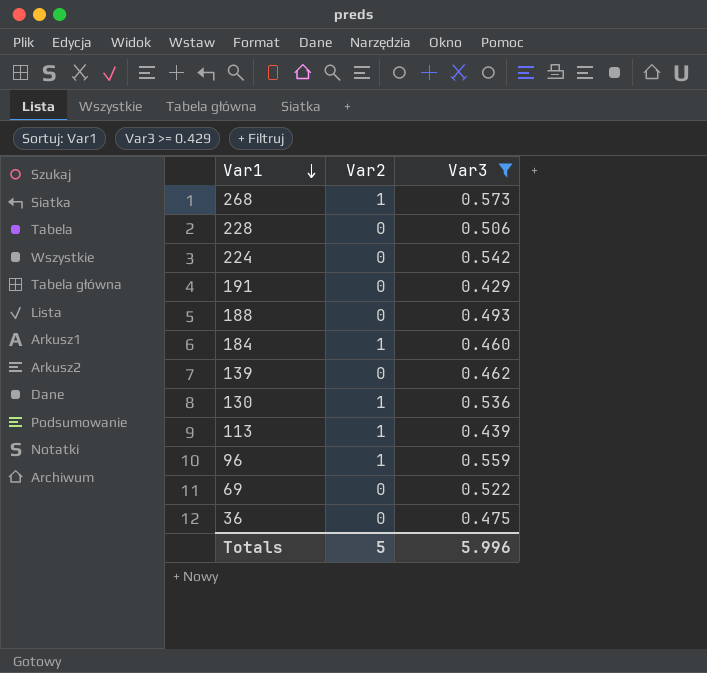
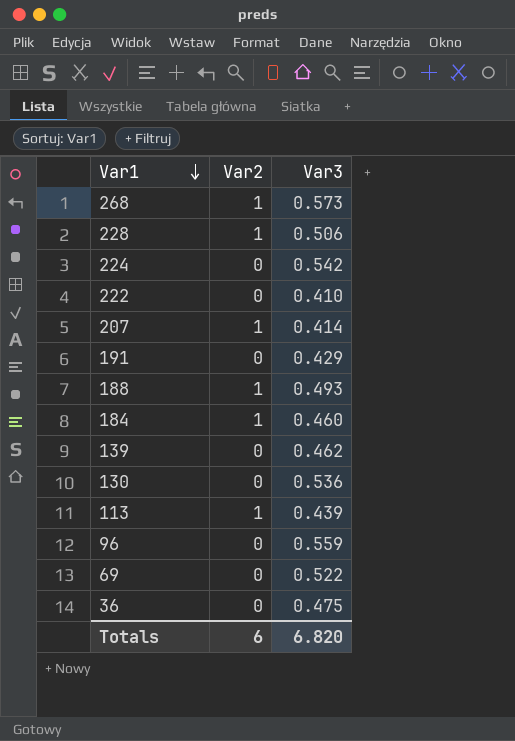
filter: Var3 >= 0.429 -> none
228 | Var2: 0 -> 1
188 | Var2: 0 -> 1
130 | Var2: 1 -> 0
96 | Var2: 1 -> 0
Totals | Var2: 5 -> 6
Totals | Var3: 5.996 -> 6.820

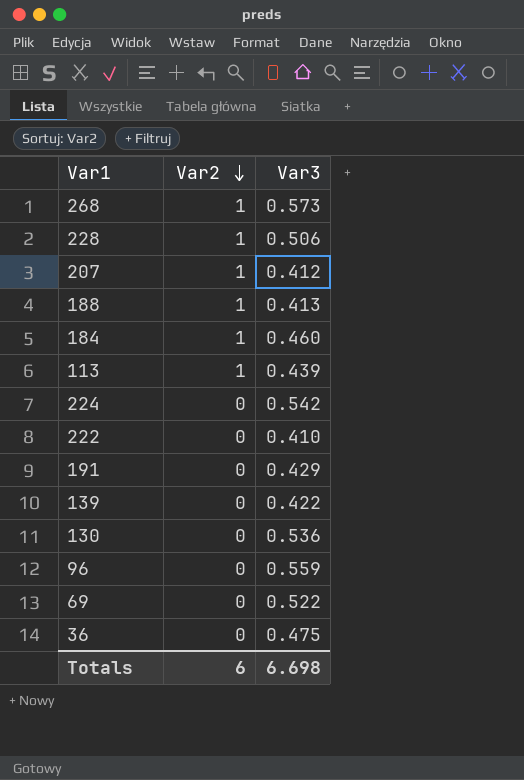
row order: Var1 descending -> Var2 descending
207 | Var3: 0.414 -> 0.412
188 | Var3: 0.493 -> 0.413
139 | Var3: 0.462 -> 0.422
Totals | Var3: 6.820 -> 6.698

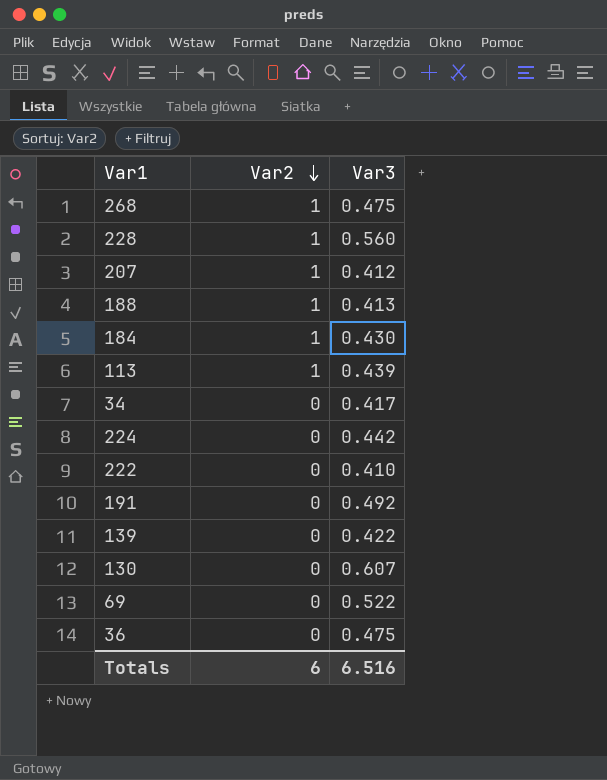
row 96: 0 | 0.559 -> none
268 | Var3: 0.573 -> 0.475
228 | Var3: 0.506 -> 0.560
184 | Var3: 0.460 -> 0.430
row 34: none -> 0 | 0.417
224 | Var3: 0.542 -> 0.442
191 | Var3: 0.429 -> 0.492
130 | Var3: 0.536 -> 0.607
Totals | Var3: 6.698 -> 6.516

